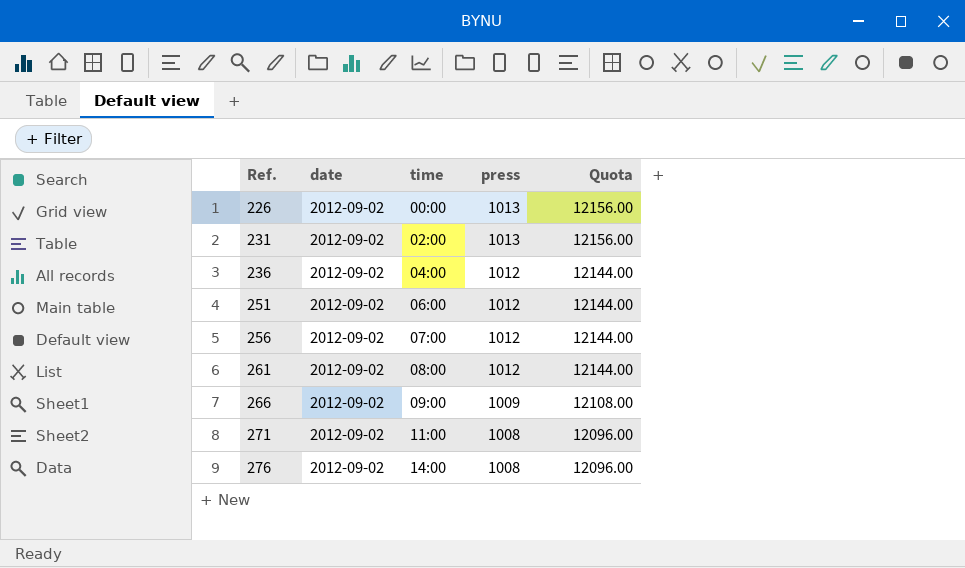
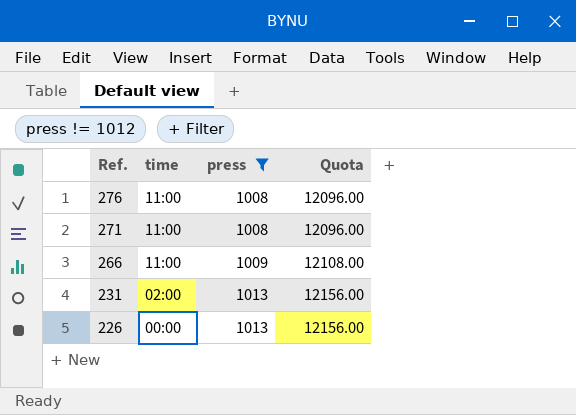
filter: none -> press != 1012
row order: Ref. ascending -> Ref. descending
column date | position: 2 -> none
276 | time: 14:00 -> 11:00
266 | time: 09:00 -> 11:00

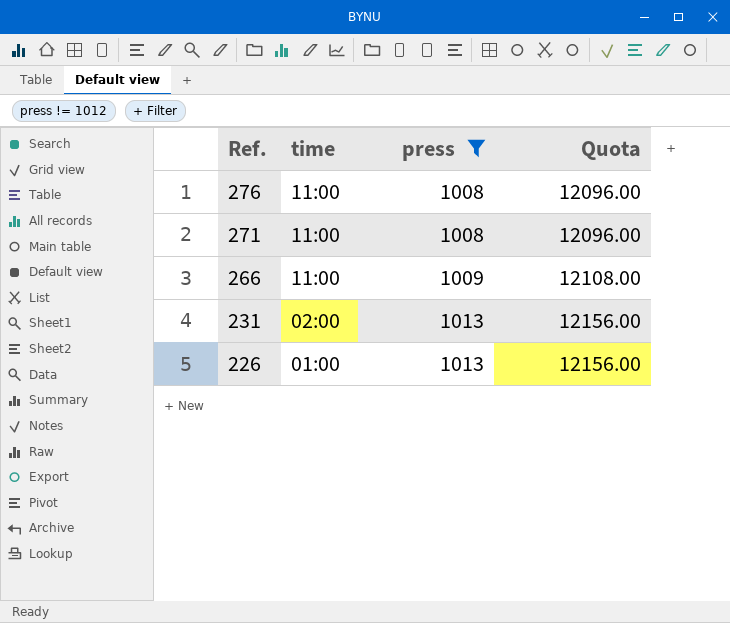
226 | time: 00:00 -> 01:00

